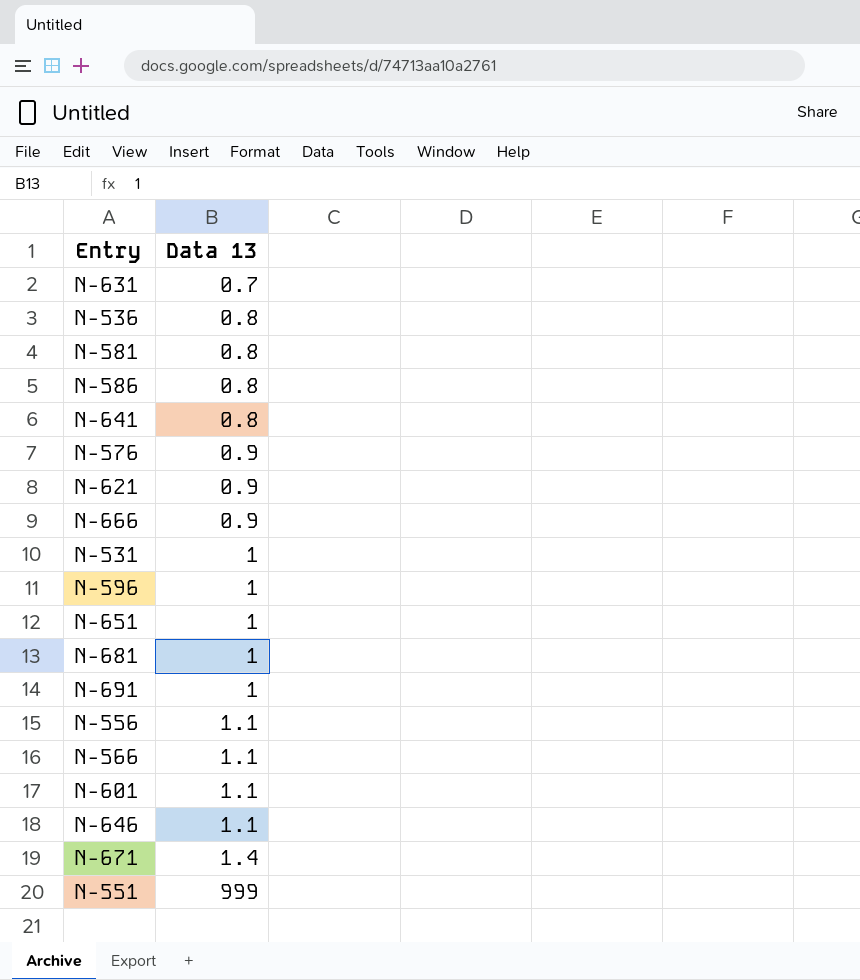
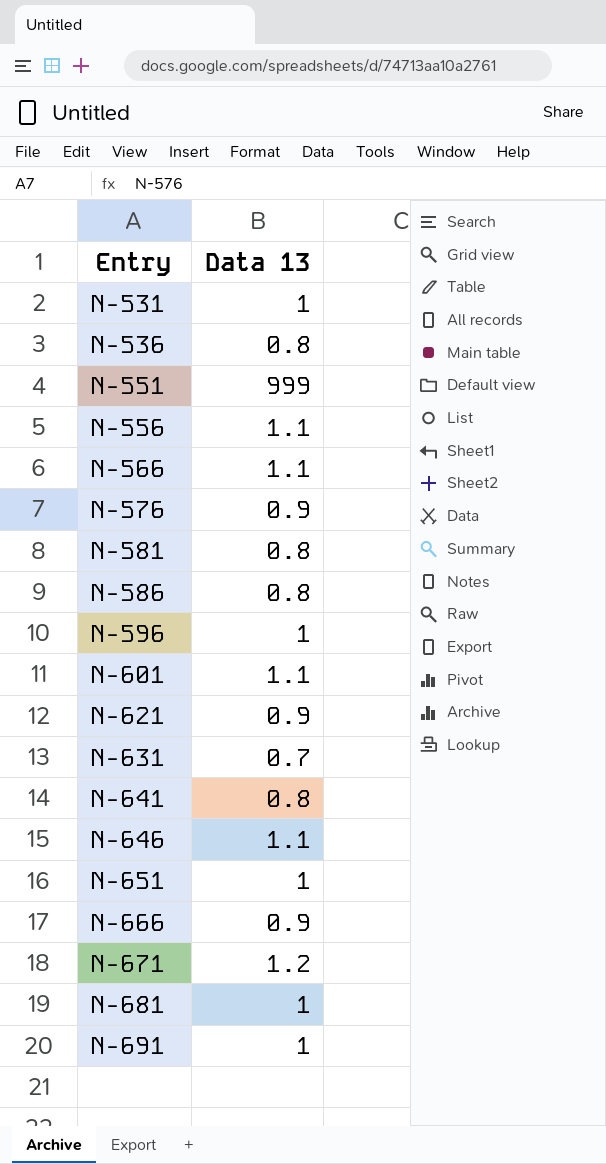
row order: Data 13 ascending -> Entry ascending
N-671 | Data 13: 1.4 -> 1.2

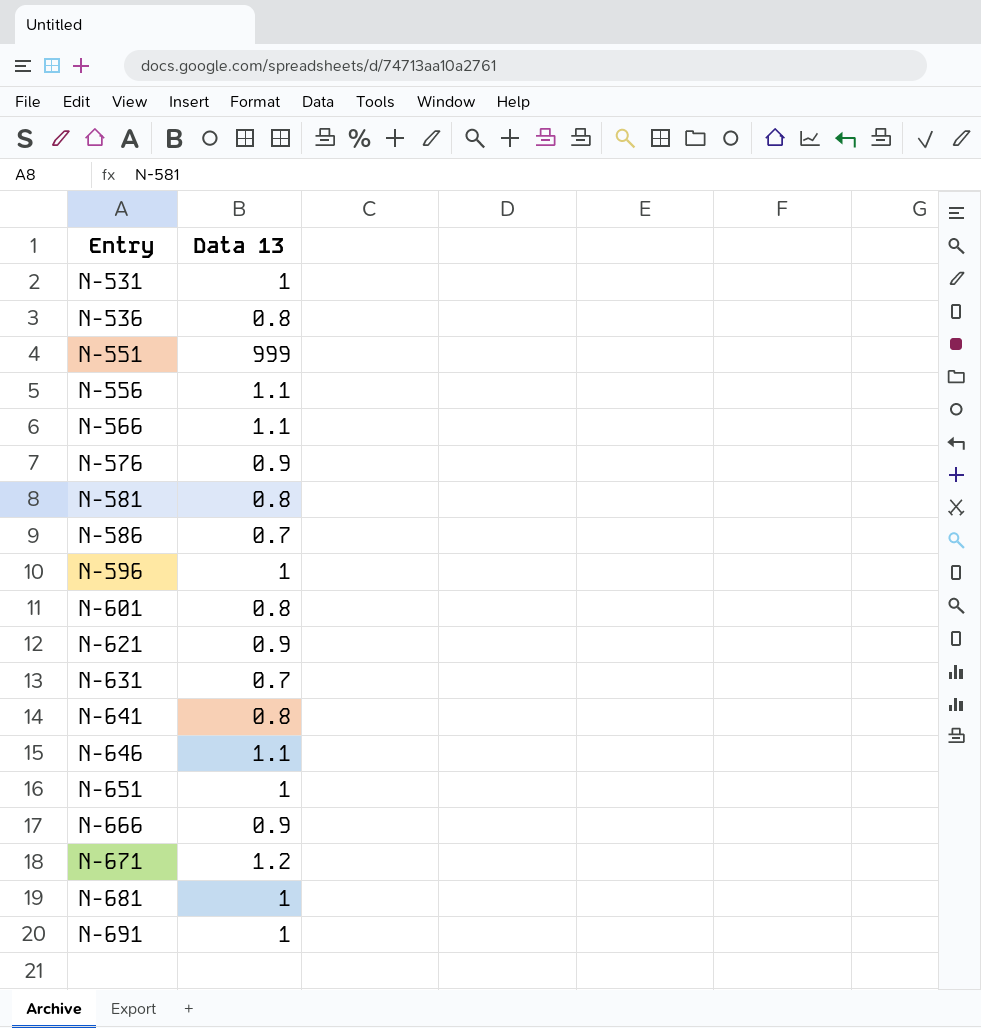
N-586 | Data 13: 0.8 -> 0.7
N-601 | Data 13: 1.1 -> 0.8

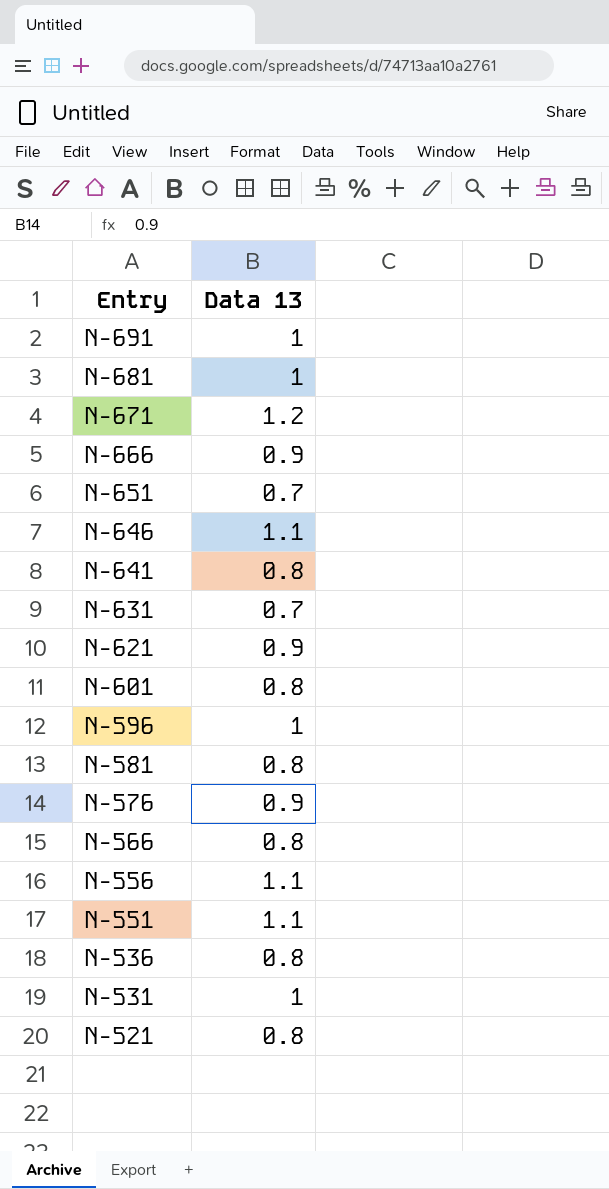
row order: Entry ascending -> Entry descending
row N-586: 0.7 -> none
N-651 | Data 13: 1 -> 0.7
N-566 | Data 13: 1.1 -> 0.8
N-551 | Data 13: 999 -> 1.1
row N-521: none -> 0.8

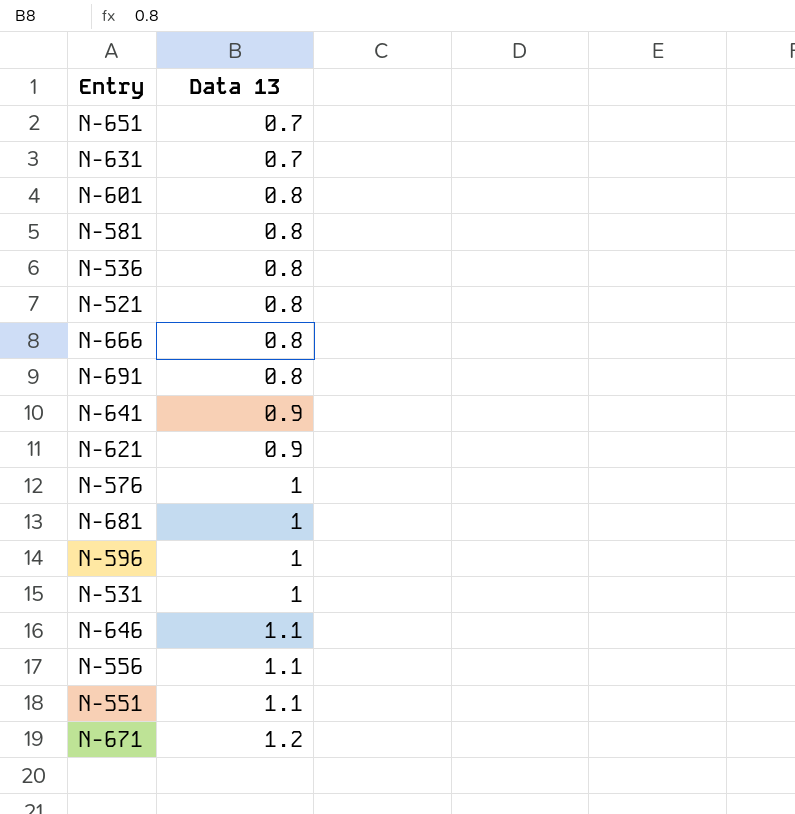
row order: Entry descending -> Data 13 ascending
row N-566: 0.8 -> none
N-666 | Data 13: 0.9 -> 0.8
N-691 | Data 13: 1 -> 0.8
N-641 | Data 13: 0.8 -> 0.9
N-576 | Data 13: 0.9 -> 1

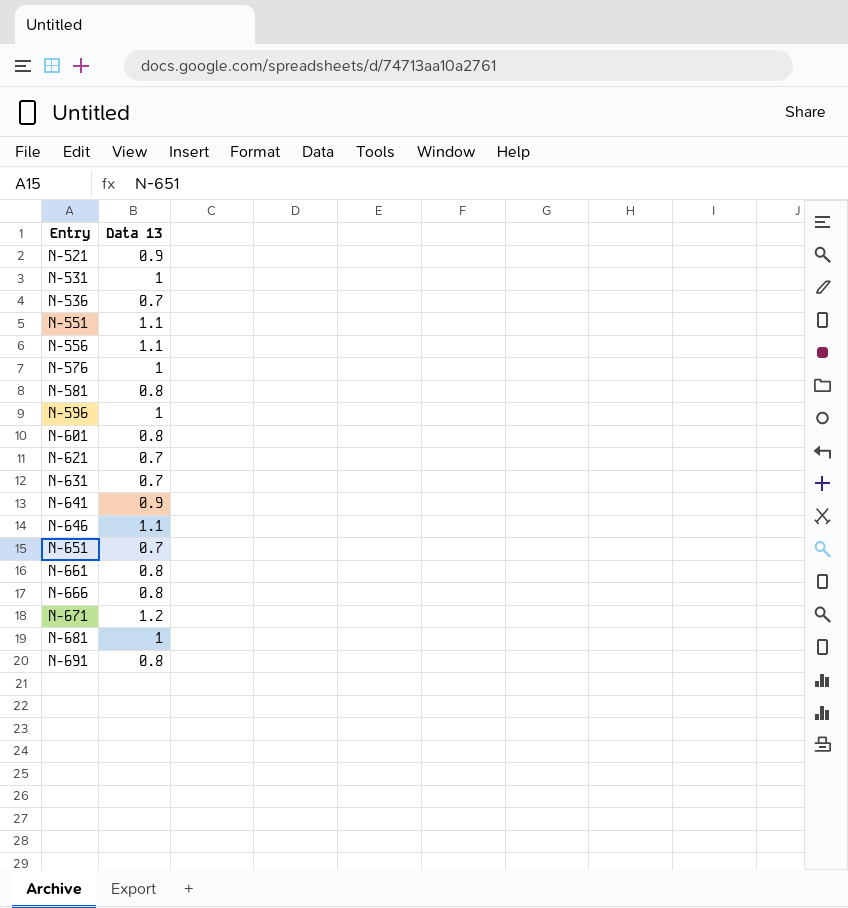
row order: Data 13 ascending -> Entry ascending
N-521 | Data 13: 0.8 -> 0.9
N-536 | Data 13: 0.8 -> 0.7
N-621 | Data 13: 0.9 -> 0.7
row N-661: none -> 0.8

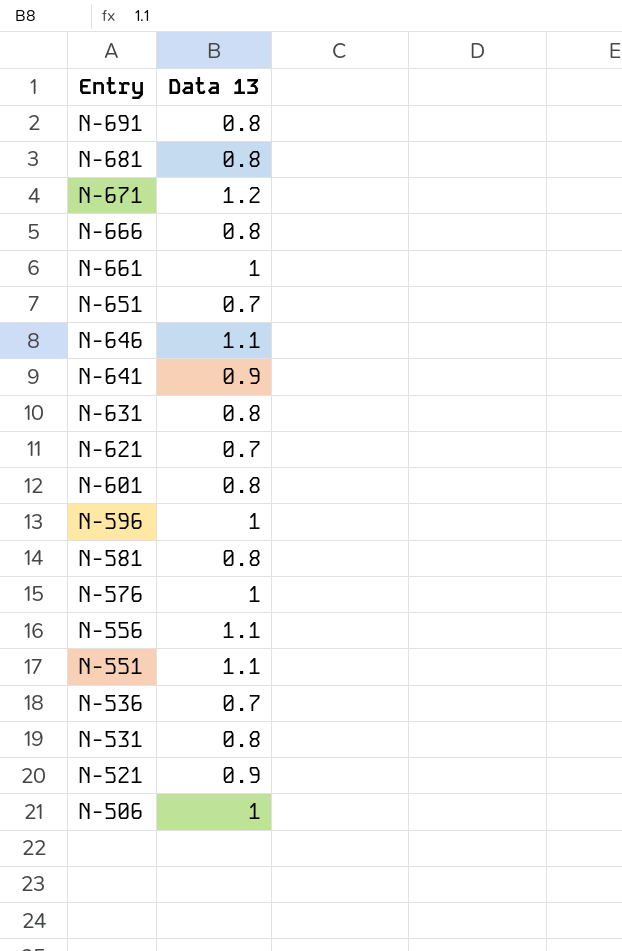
row order: Entry ascending -> Entry descending
N-681 | Data 13: 1 -> 0.8
N-661 | Data 13: 0.8 -> 1
N-631 | Data 13: 0.7 -> 0.8
N-531 | Data 13: 1 -> 0.8
row N-506: none -> 1

